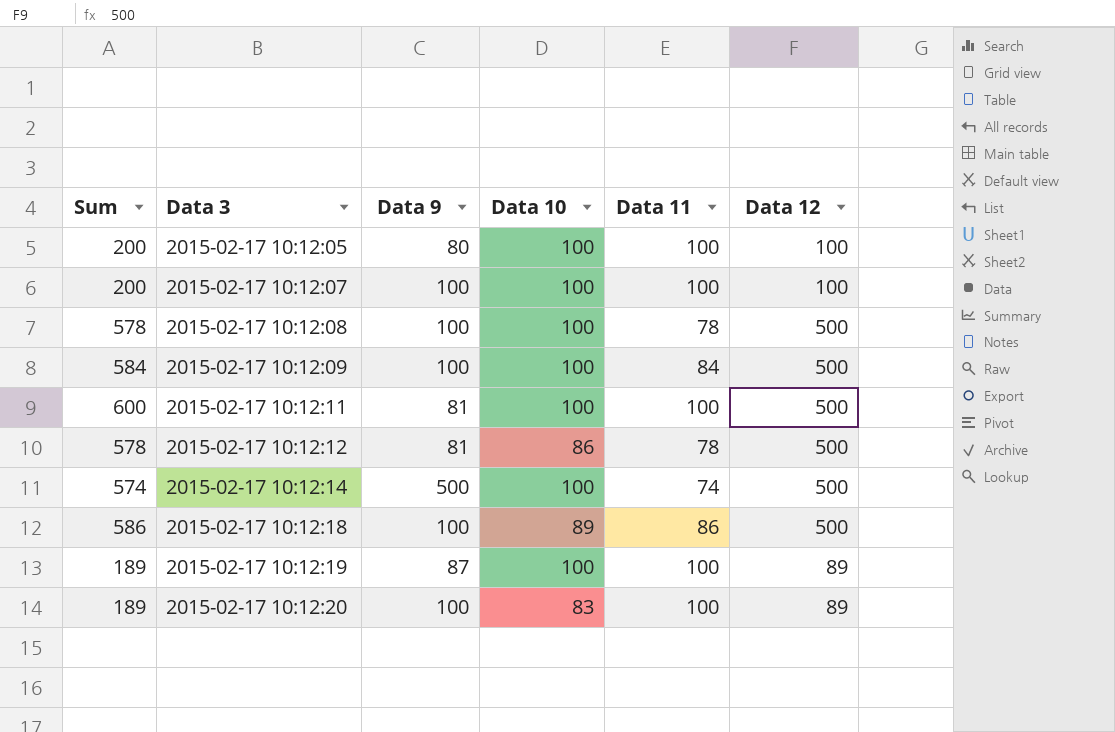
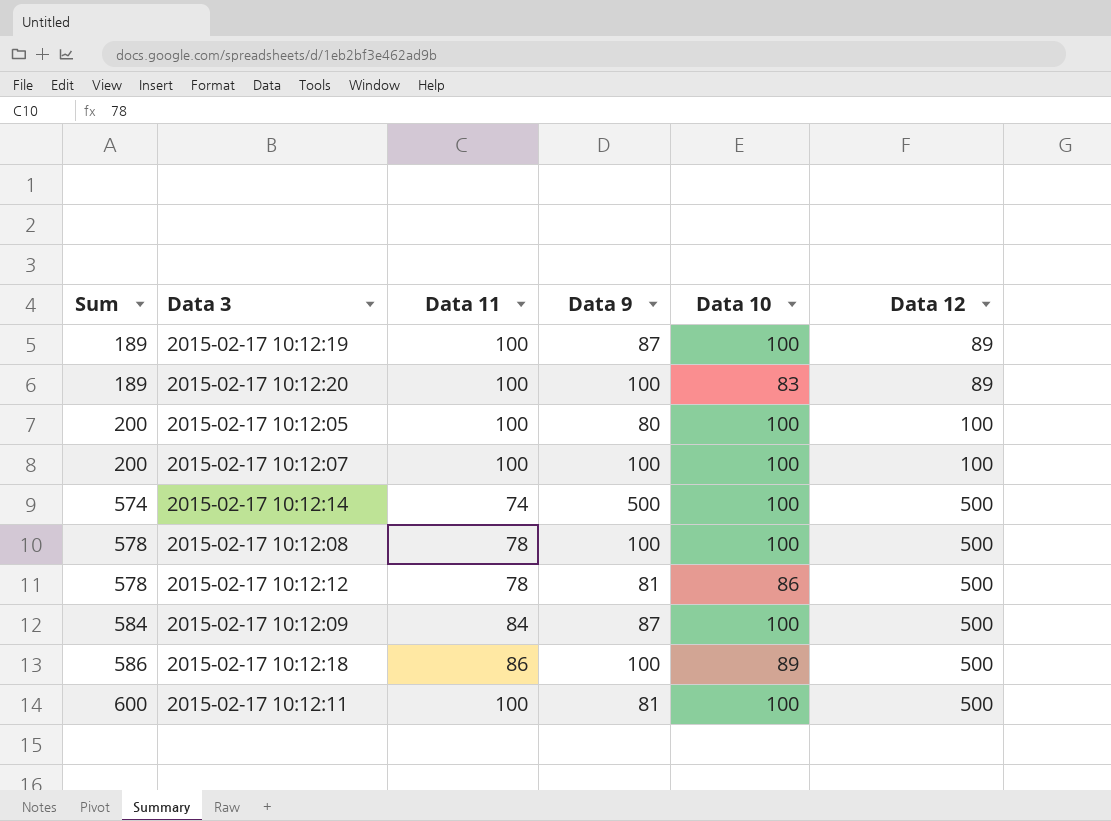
row order: Data 3 ascending -> Sum ascending
column Data 11 | position: 5 -> 3
2015-02-17 10:12:09 | Data 9: 100 -> 87

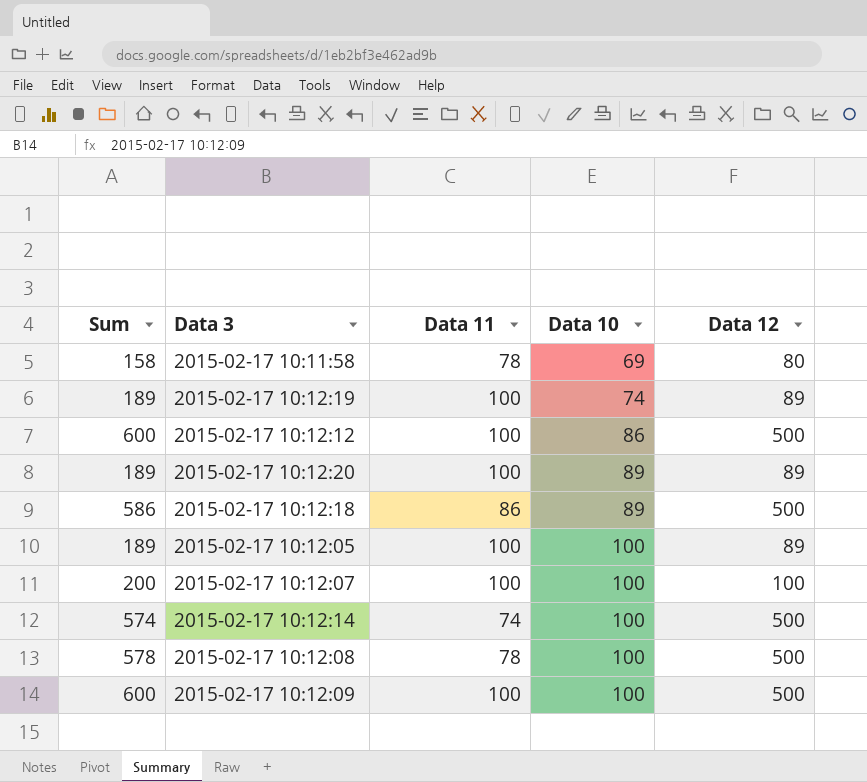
row order: Sum ascending -> Data 10 ascending
column Data 9 | position: 4 -> none
row 2015-02-17 10:12:11: 600 | 100 | 81 | 100 | 500 -> none
row 2015-02-17 10:11:58: none -> 158 | 78 | 69 | 80
2015-02-17 10:12:19 | Data 10: 100 -> 74
2015-02-17 10:12:12 | Sum: 578 -> 600
2015-02-17 10:12:12 | Data 11: 78 -> 100
2015-02-17 10:12:20 | Data 10: 83 -> 89
2015-02-17 10:12:05 | Sum: 200 -> 189
2015-02-17 10:12:05 | Data 12: 100 -> 89
2015-02-17 10:12:09 | Sum: 584 -> 600
2015-02-17 10:12:09 | Data 11: 84 -> 100

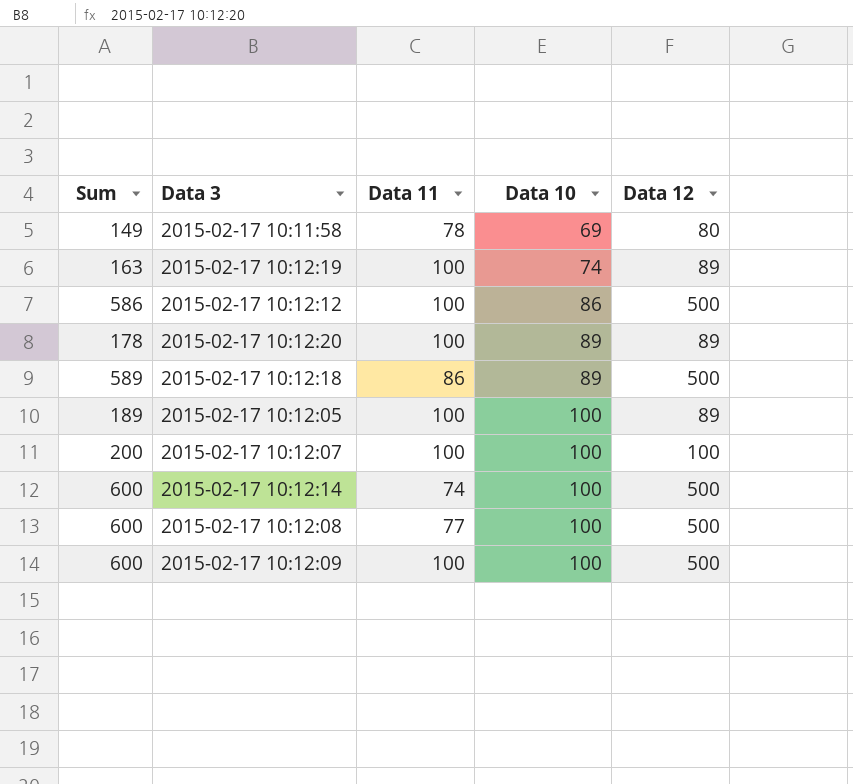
column Sum | formula: [Data 11] + [Data 12] -> [Data 10] + [Data 12]
2015-02-17 10:12:08 | Data 11: 78 -> 77

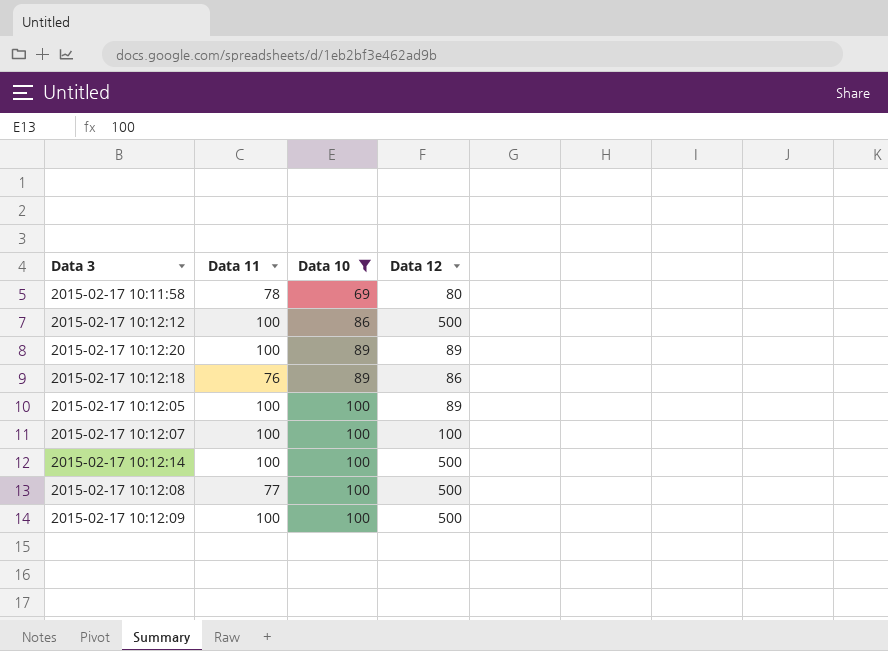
filter: none -> Data 10 != 74
column Sum | formula: [Data 10] + [Data 12] -> none
2015-02-17 10:12:18 | Data 11: 86 -> 76
2015-02-17 10:12:18 | Data 12: 500 -> 86
2015-02-17 10:12:14 | Data 11: 74 -> 100

